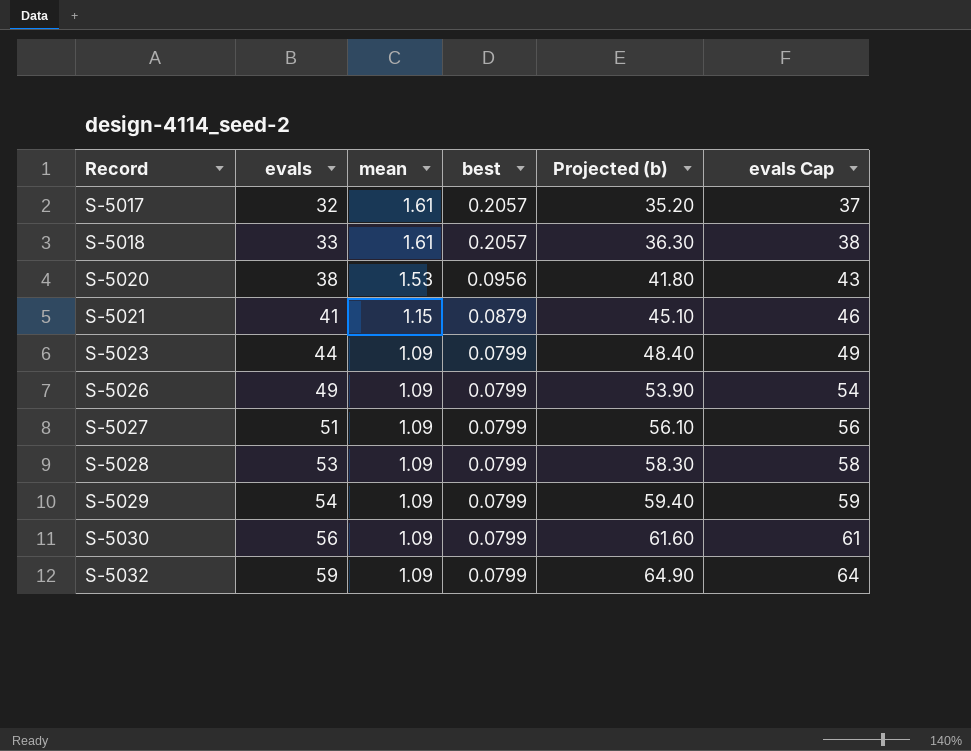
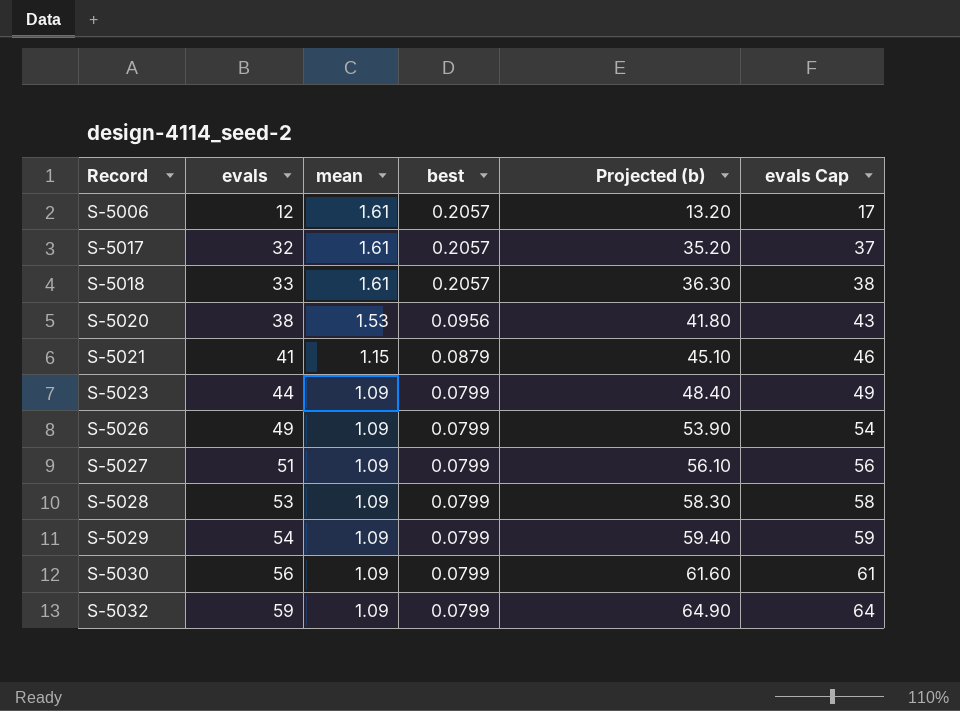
row S-5006: none -> 12 | 1.61 | 0.2057 | 13.20 | 17

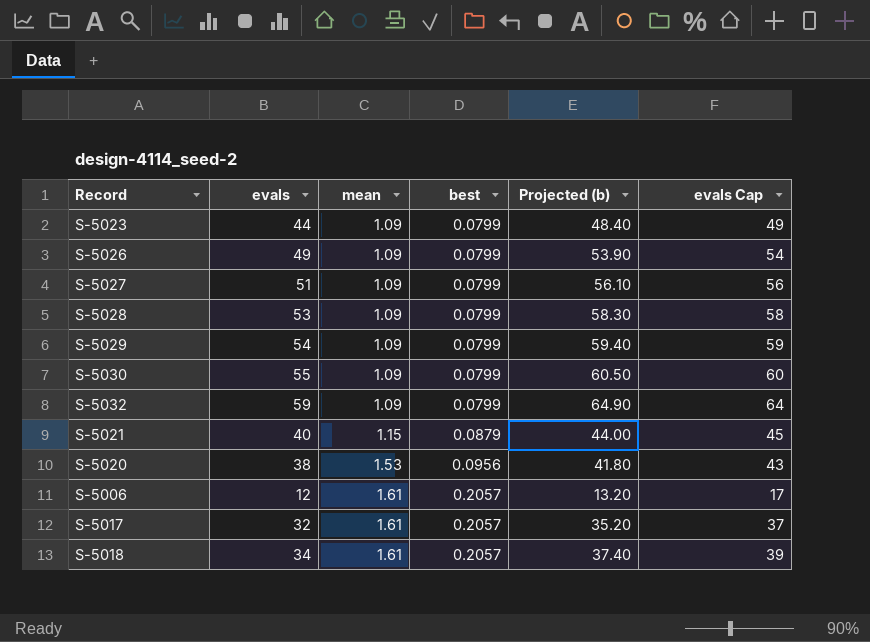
row order: Record ascending -> mean ascending
S-5030 | evals: 56 -> 55
S-5030 | Projected (b): 61.60 -> 60.50
S-5030 | evals Cap: 61 -> 60
S-5021 | evals: 41 -> 40
S-5021 | Projected (b): 45.10 -> 44.00
S-5021 | evals Cap: 46 -> 45
S-5018 | evals: 33 -> 34
S-5018 | Projected (b): 36.30 -> 37.40
S-5018 | evals Cap: 38 -> 39

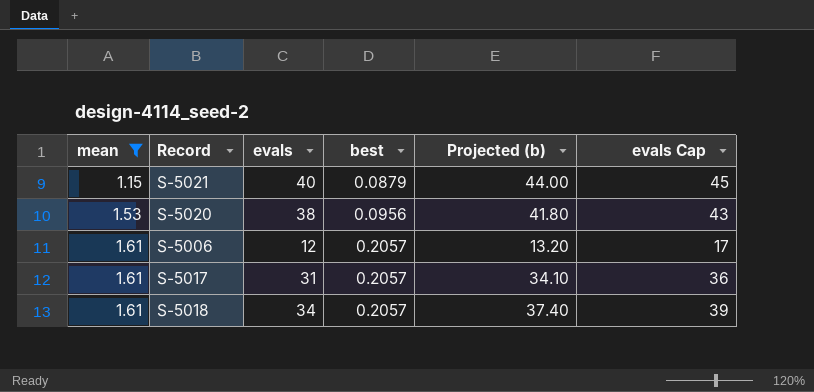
filter: none -> mean != 1.09
column mean | position: 3 -> 1
S-5017 | evals: 32 -> 31
S-5017 | Projected (b): 35.20 -> 34.10
S-5017 | evals Cap: 37 -> 36

